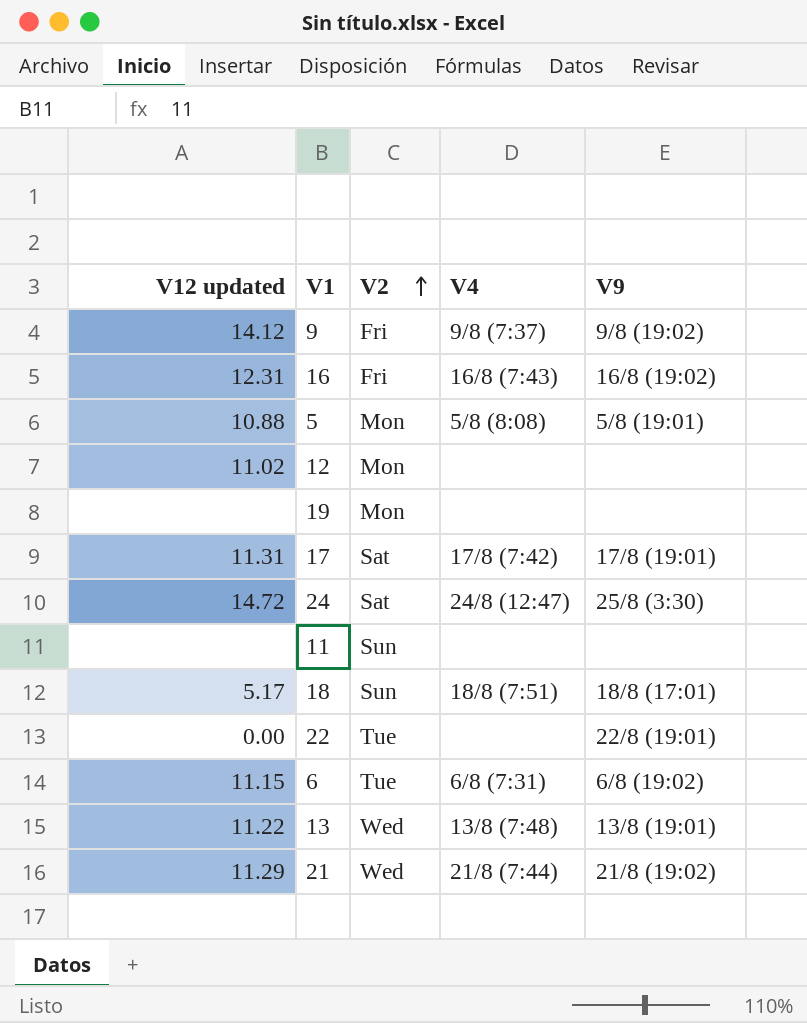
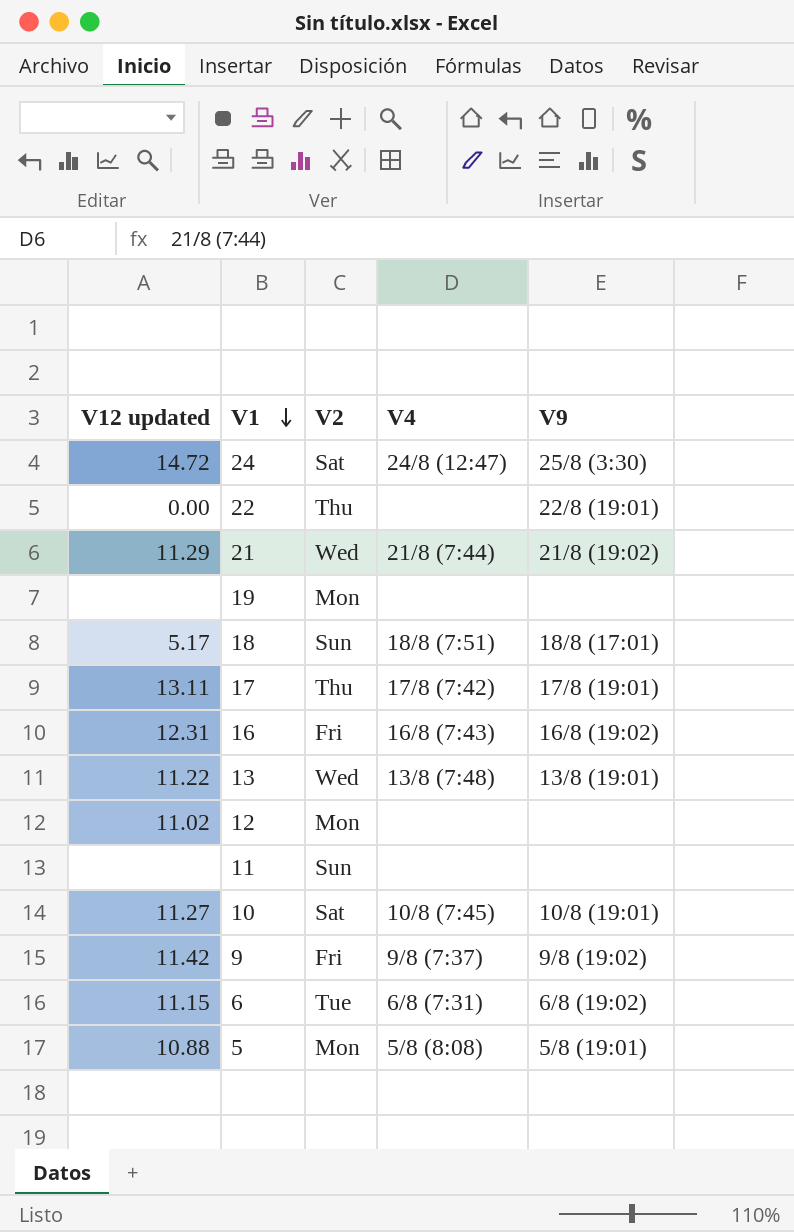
row order: V2 ascending -> V1 descending
22 | V2: Tue -> Thu
17 | V12 updated: 11.31 -> 13.11
17 | V2: Sat -> Thu
row 10: none -> 11.27 | Sat | 10/8 (7:45) | 10/8 (19:01)
9 | V12 updated: 14.12 -> 11.42

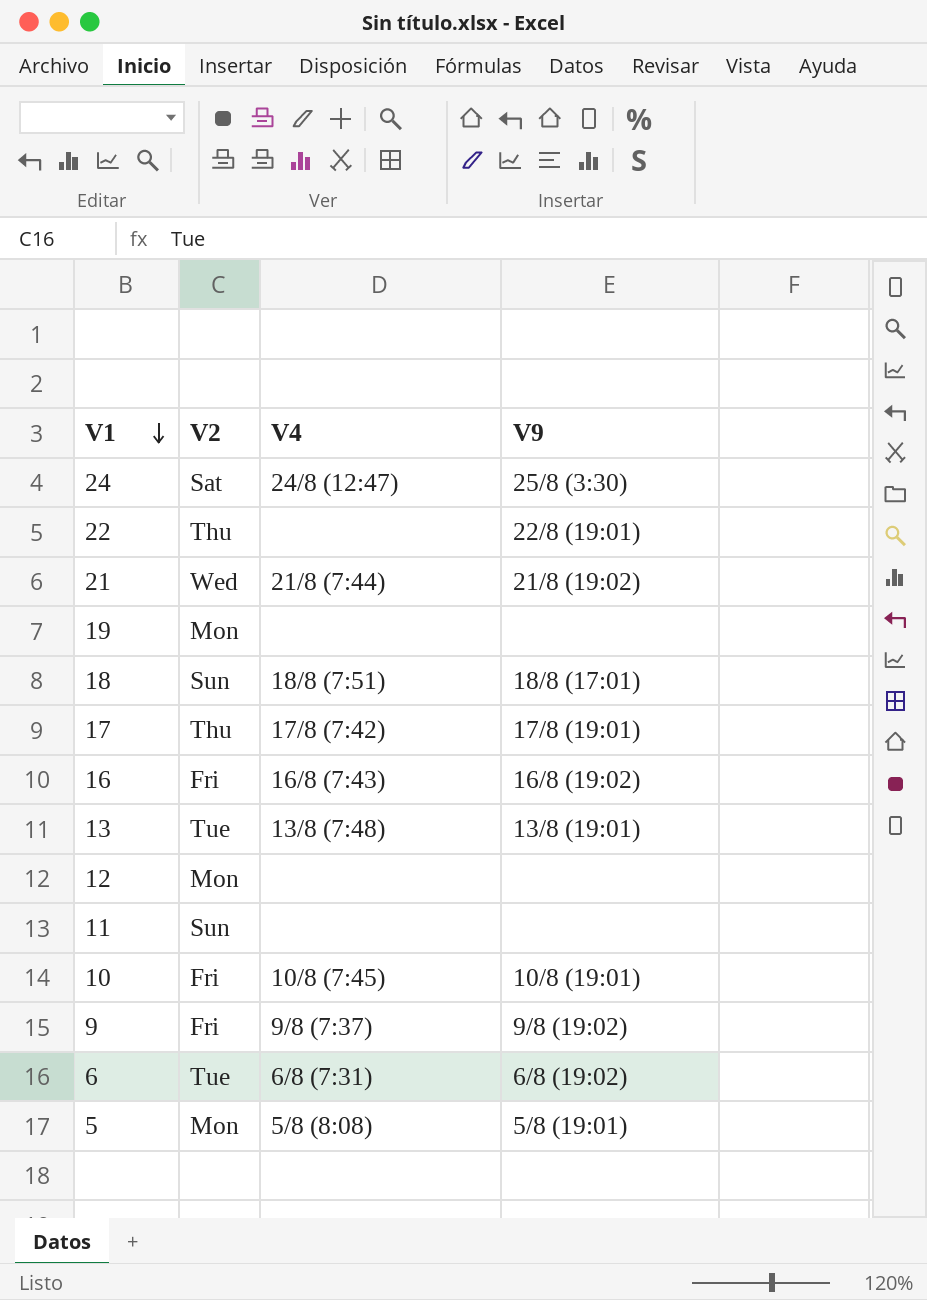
column V12 updated | position: 1 -> none
13 | V2: Wed -> Tue
10 | V2: Sat -> Fri

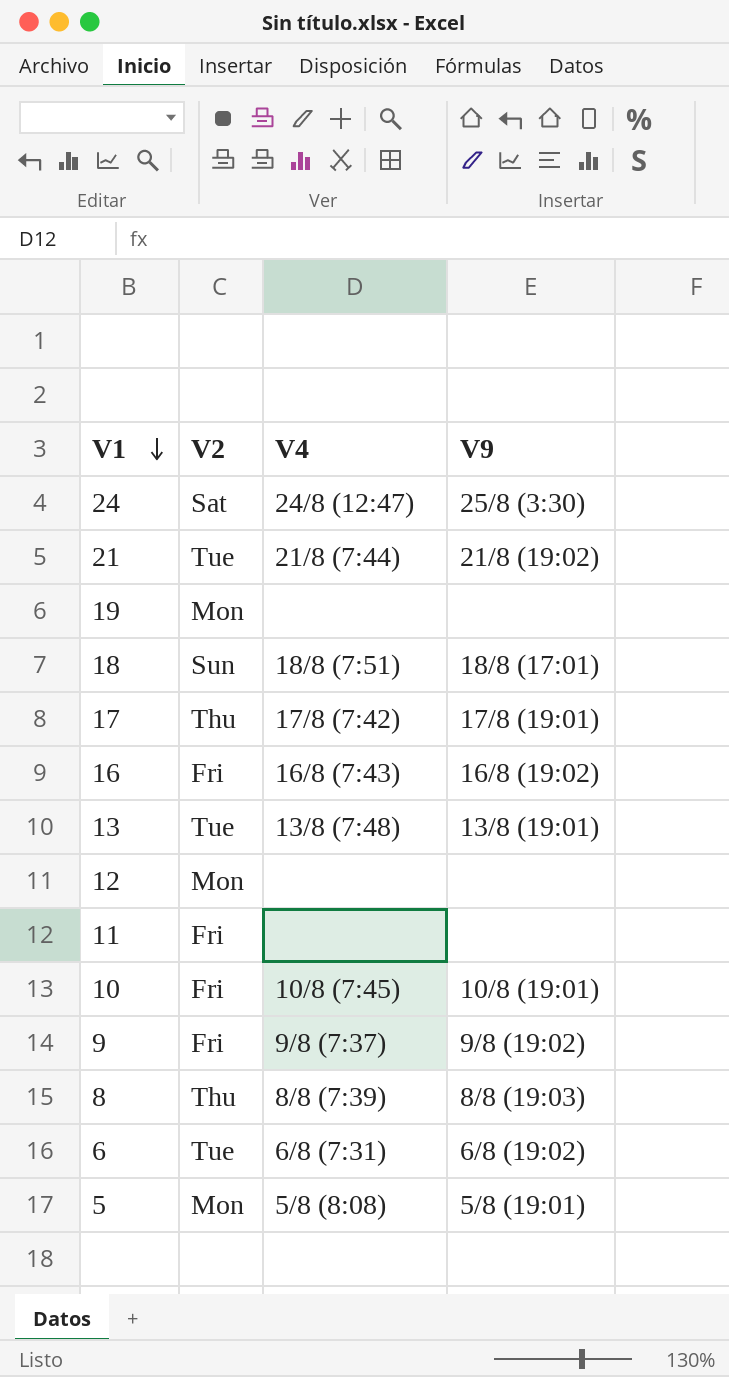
row 22: Thu | none | 22/8 (19:01) -> none
21 | V2: Wed -> Tue
11 | V2: Sun -> Fri
row 8: none -> Thu | 8/8 (7:39) | 8/8 (19:03)

